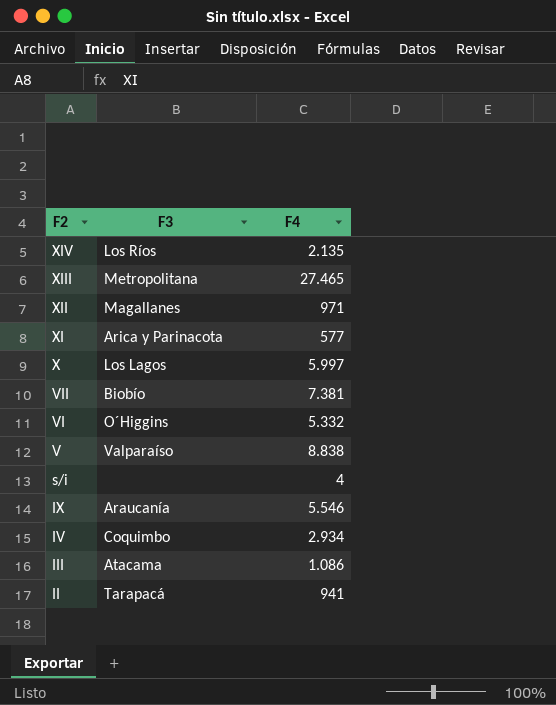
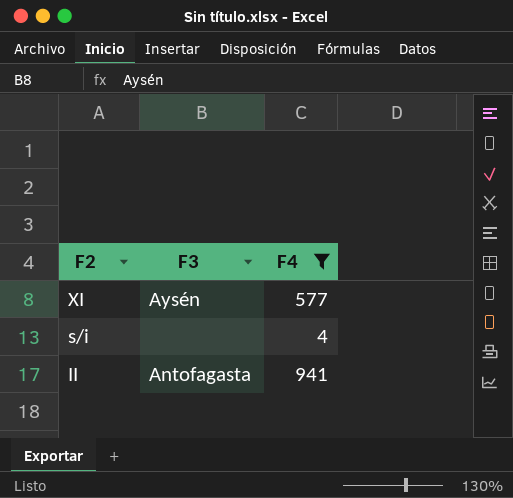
filter: none -> F4 <= 941
XI | F3: Arica y Parinacota -> Aysén
II | F3: Tarapacá -> Antofagasta

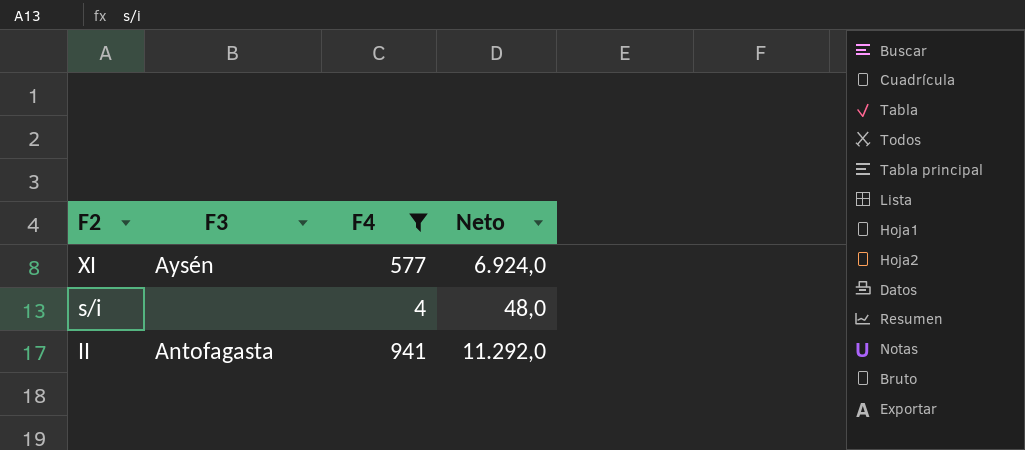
column Neto | formula: none -> [F4] * 12

